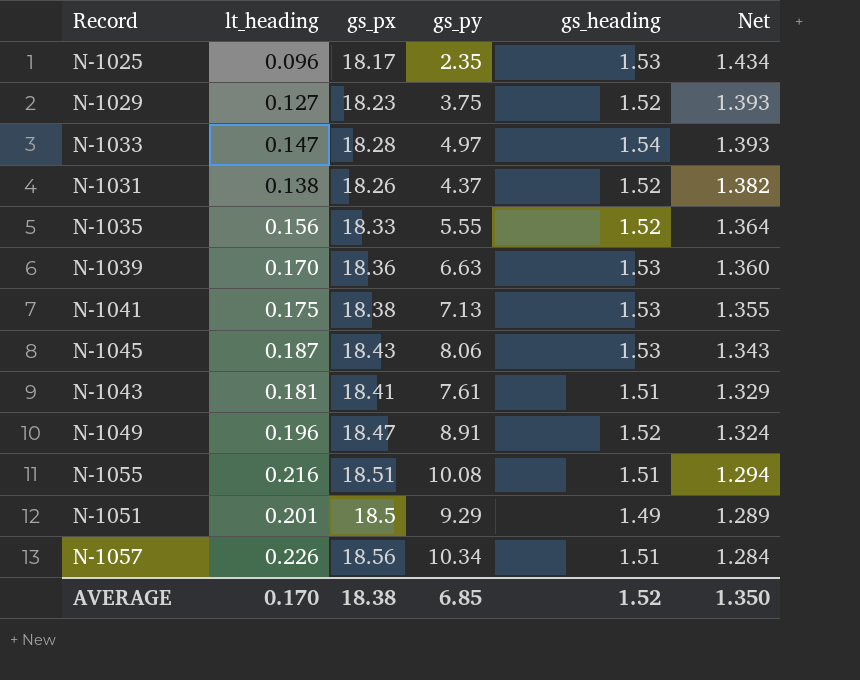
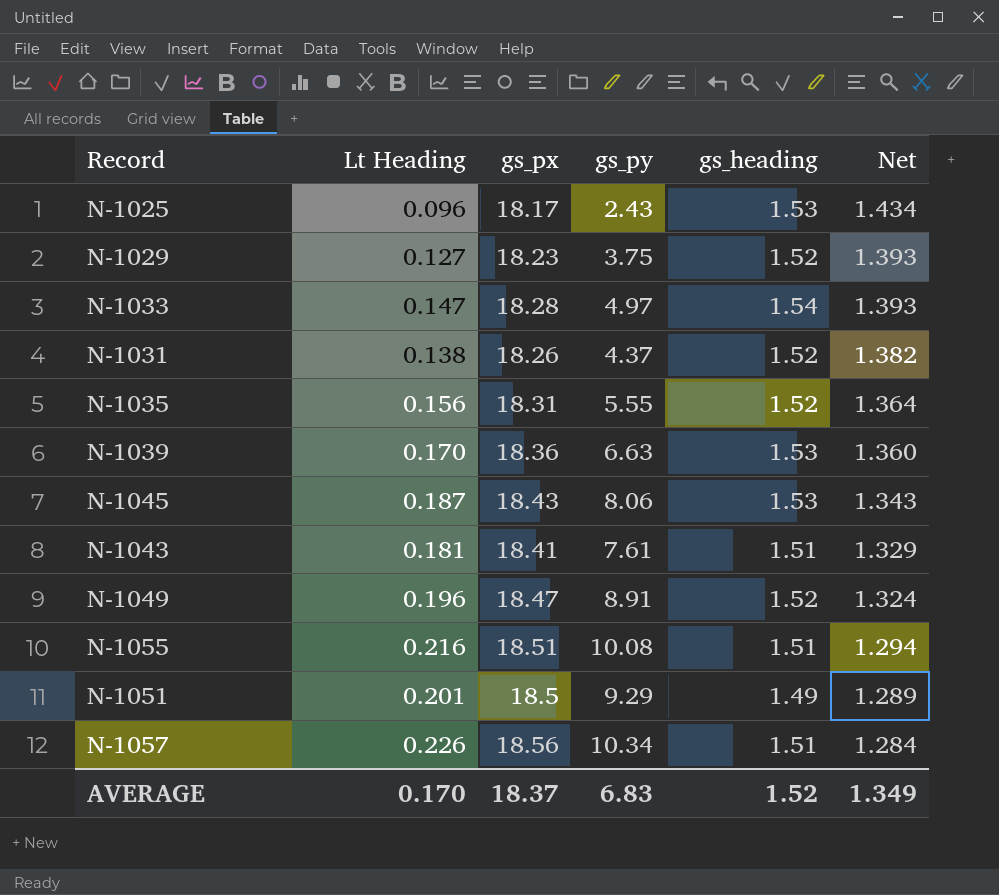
column name: lt_heading -> Lt Heading
row N-1041: 0.175 | 18.38 | 7.13 | 1.53 | 1.355 -> none
N-1025 | gs_py: 2.35 -> 2.43
N-1035 | gs_px: 18.33 -> 18.31
AVERAGE | gs_px: 18.38 -> 18.37
AVERAGE | gs_py: 6.85 -> 6.83
AVERAGE | Net: 1.350 -> 1.349

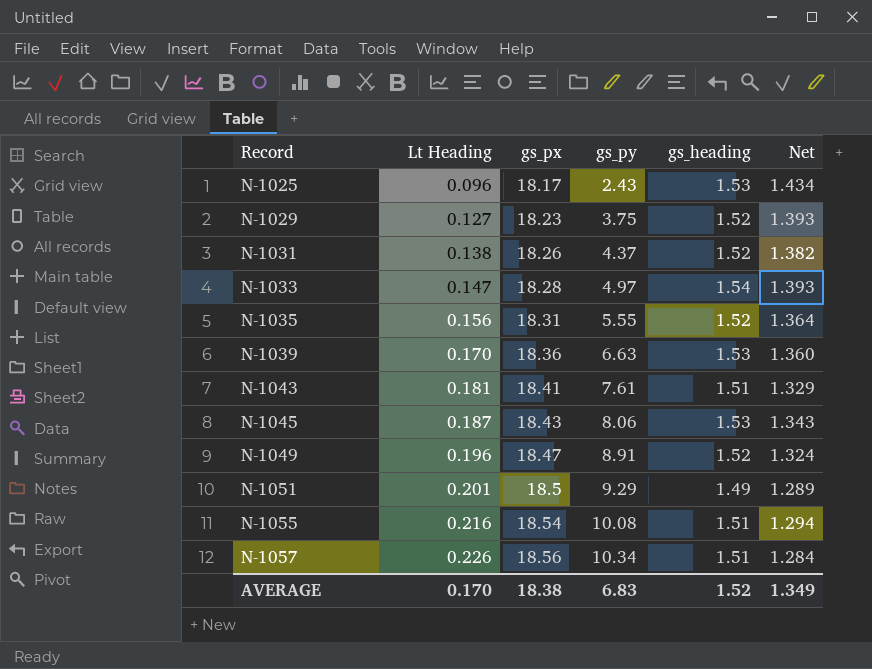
row order: Net descending -> Record ascending
N-1055 | gs_px: 18.51 -> 18.54
AVERAGE | gs_px: 18.37 -> 18.38

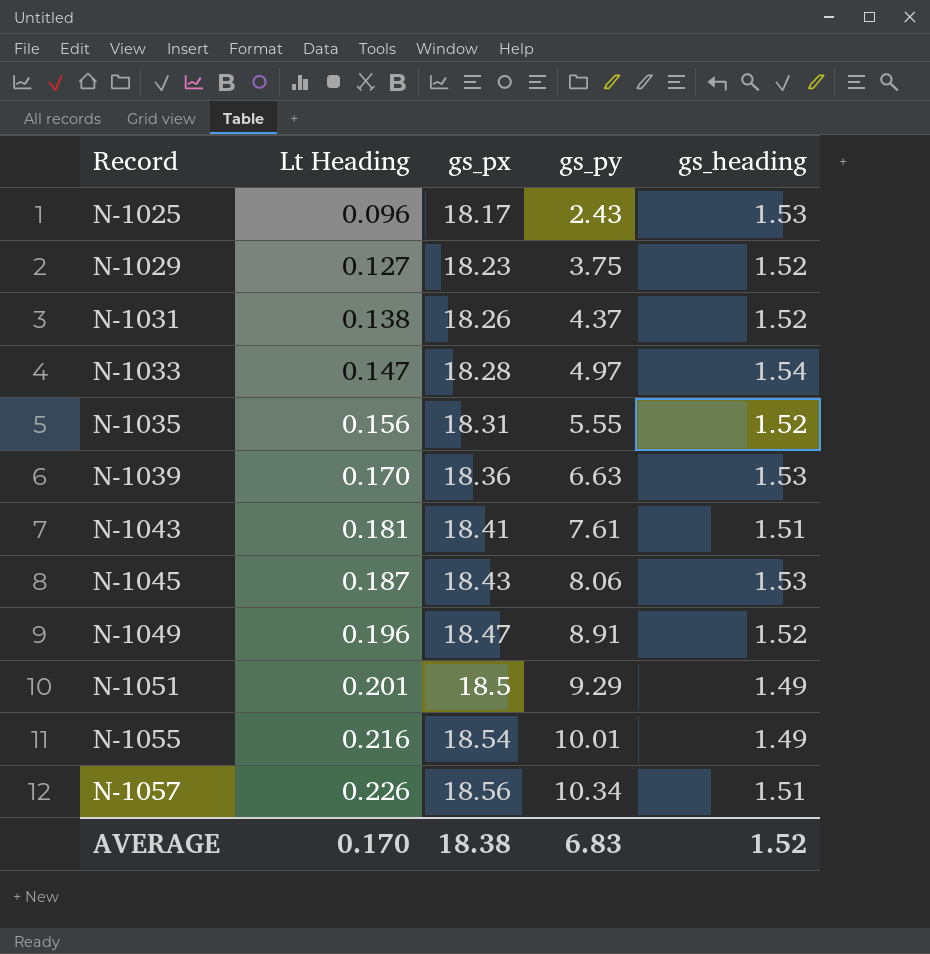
column Net | formula: [gs_heading] - [Lt Heading] -> none
N-1055 | gs_py: 10.08 -> 10.01
N-1055 | gs_heading: 1.51 -> 1.49

